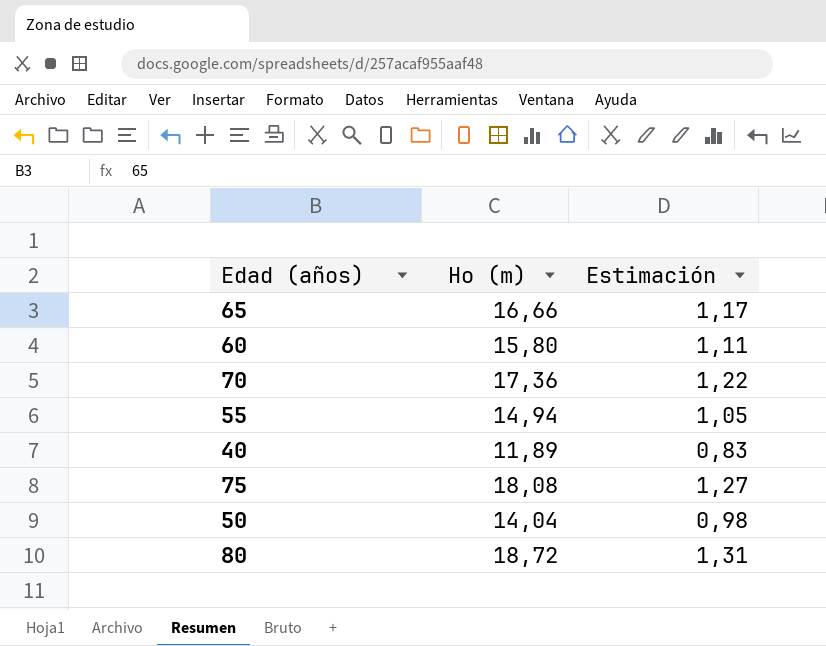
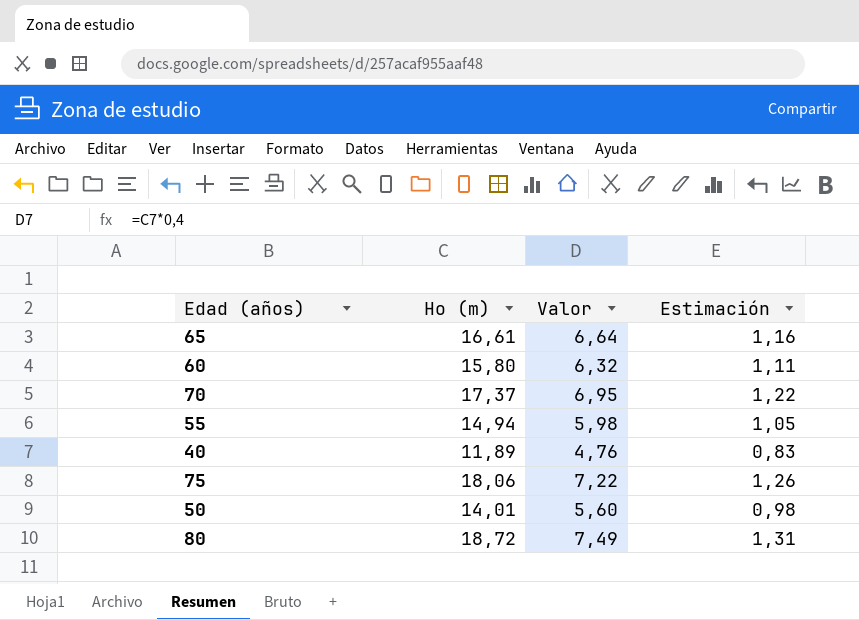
column Valor | formula: none -> [Ho (m)] * 0,4
65 | Ho (m): 16,66 -> 16,61
65 | Estimación: 1,17 -> 1,16
70 | Ho (m): 17,36 -> 17,37
75 | Ho (m): 18,08 -> 18,06
75 | Estimación: 1,27 -> 1,26
50 | Ho (m): 14,04 -> 14,01

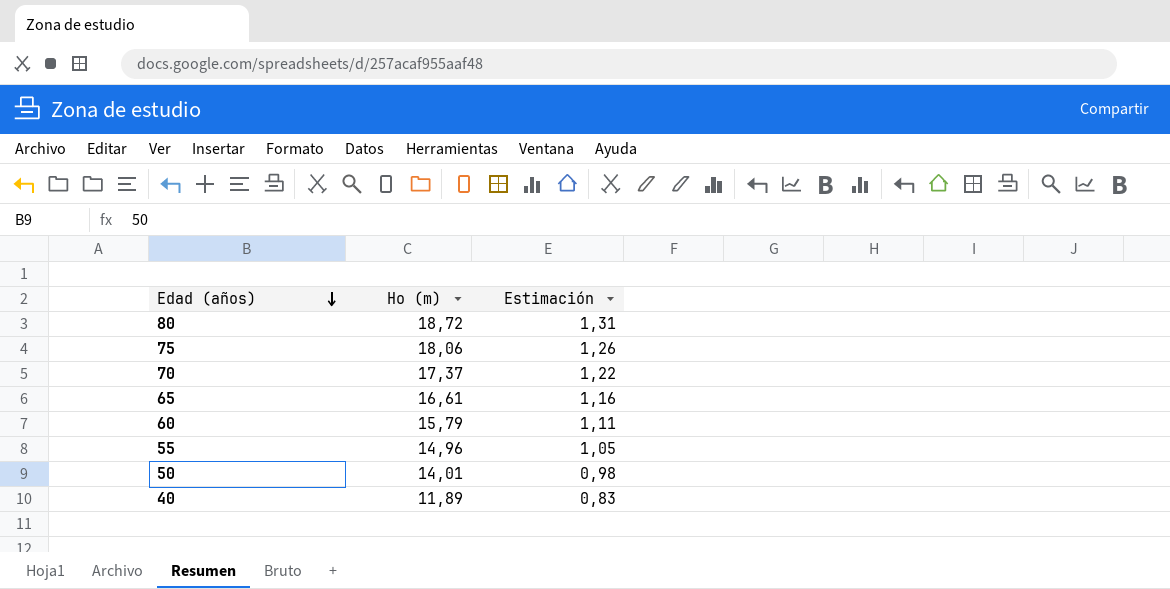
row order: none -> Edad (años) descending
column Valor | formula: [Ho (m)] * 0,4 -> none
60 | Ho (m): 15,80 -> 15,79
55 | Ho (m): 14,94 -> 14,96

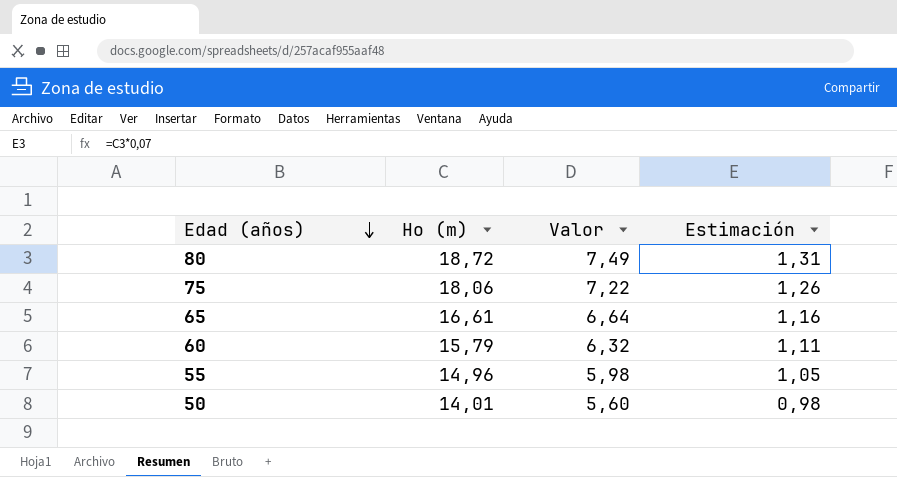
column Valor | formula: none -> [Ho (m)] * 0,4
row 70: 17,37 | 1,22 -> none
row 40: 11,89 | 0,83 -> none

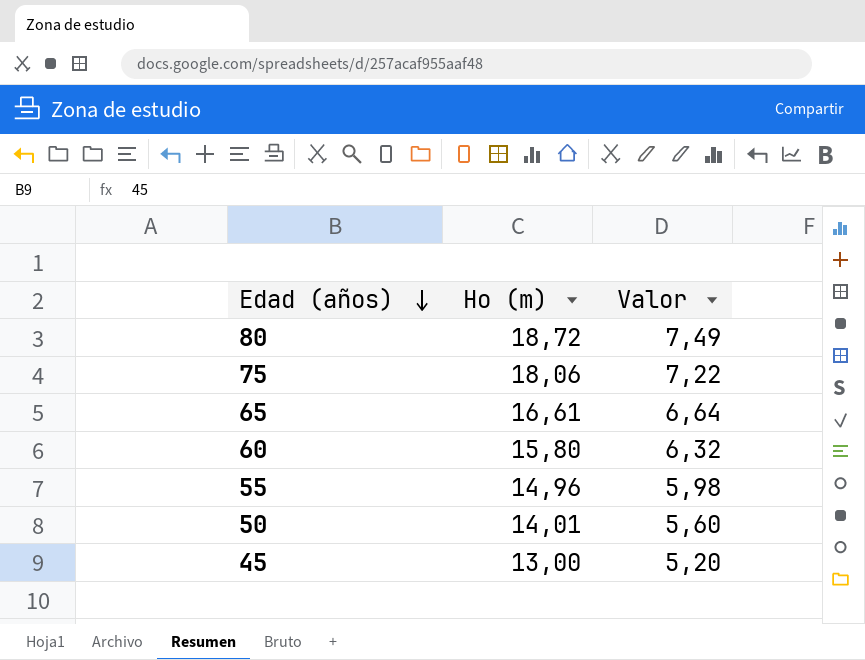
column Estimación | formula: [Ho (m)] * 0,07 -> none
60 | Ho (m): 15,79 -> 15,80
row 45: none -> 13,00 | 5,20

